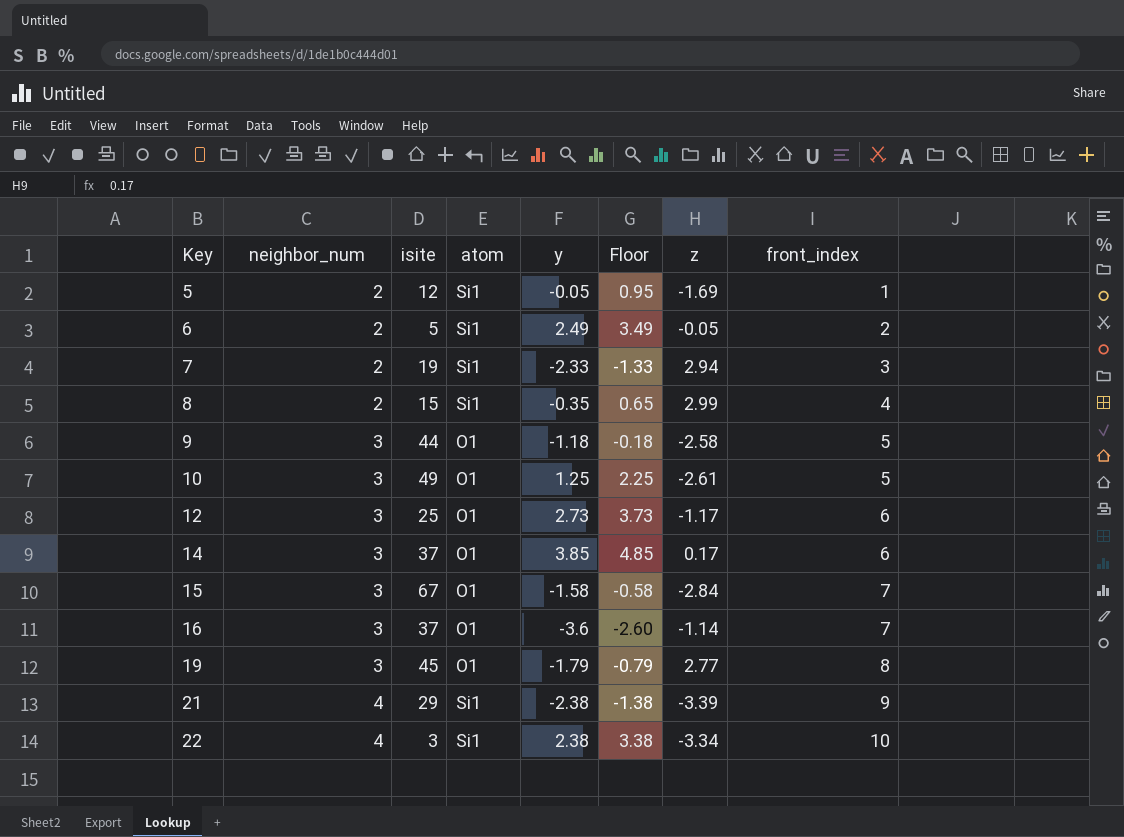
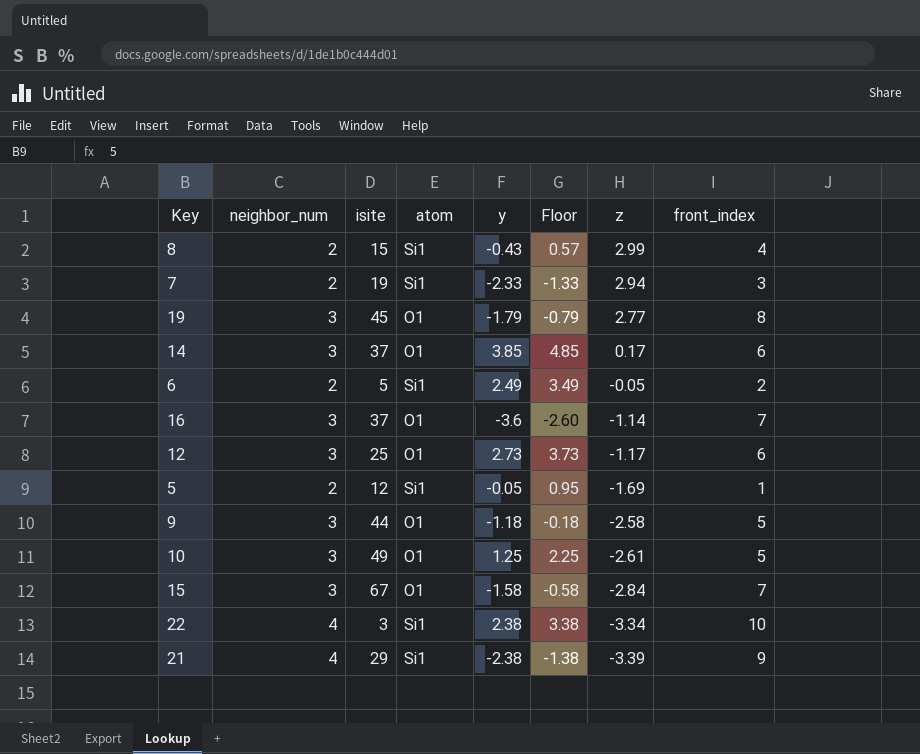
row order: Key ascending -> z descending
8 | y: -0.35 -> -0.43
8 | Floor: 0.65 -> 0.57

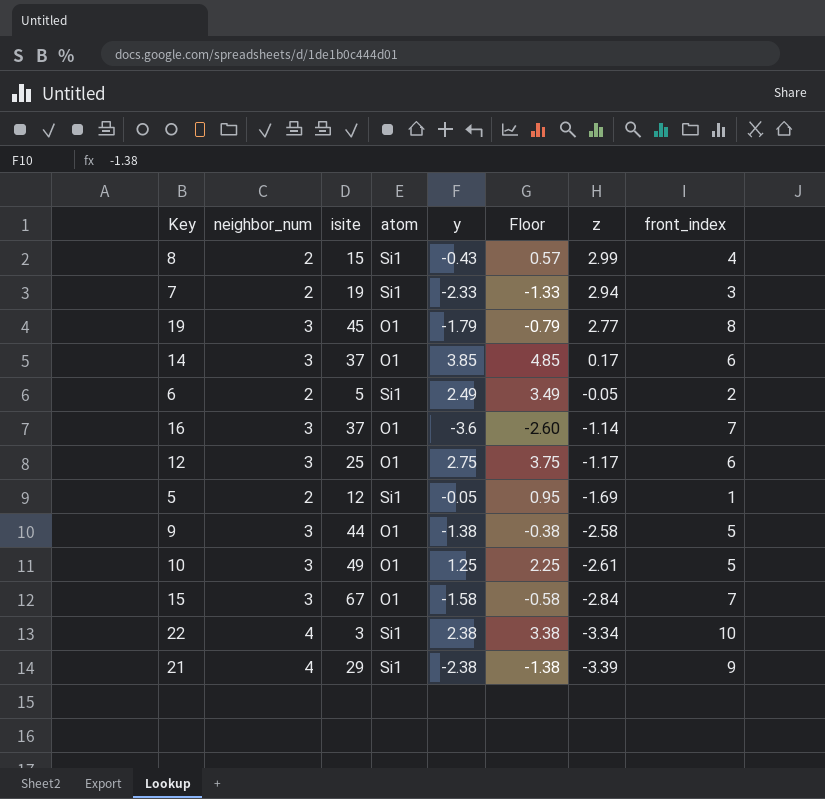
12 | y: 2.73 -> 2.75
12 | Floor: 3.73 -> 3.75
9 | y: -1.18 -> -1.38
9 | Floor: -0.18 -> -0.38

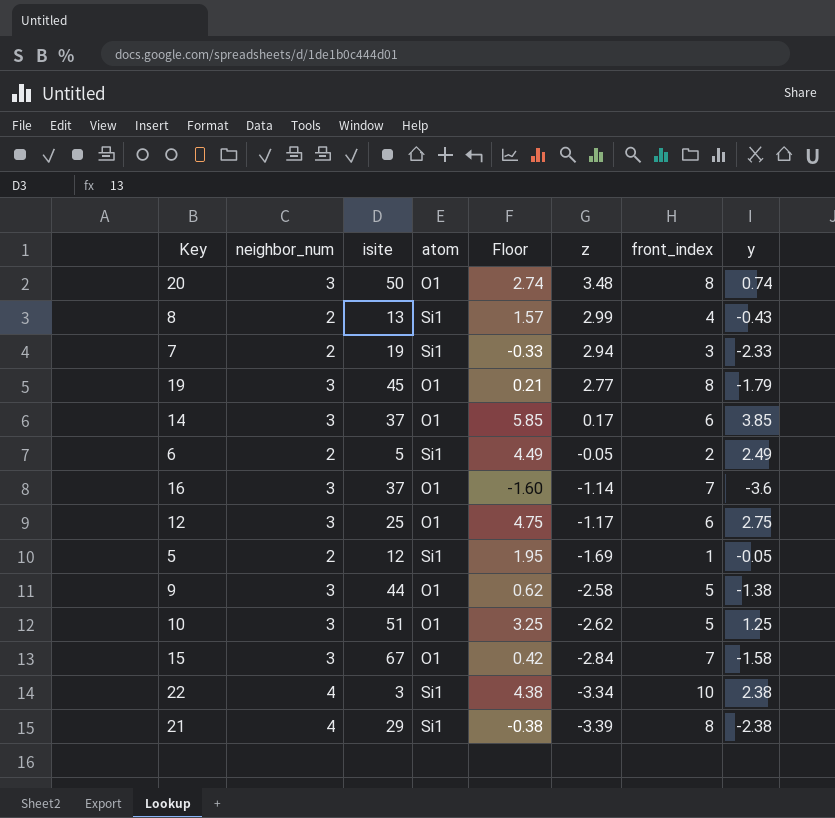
column Floor | formula: [y] + 1 -> [y] + 2
column y | position: 5 -> 8
row 20: none -> 3 | 50 | O1 | 2.74 | 3.48 | 8 | 0.74
8 | isite: 15 -> 13
10 | isite: 49 -> 51
10 | z: -2.61 -> -2.62
21 | front_index: 9 -> 8

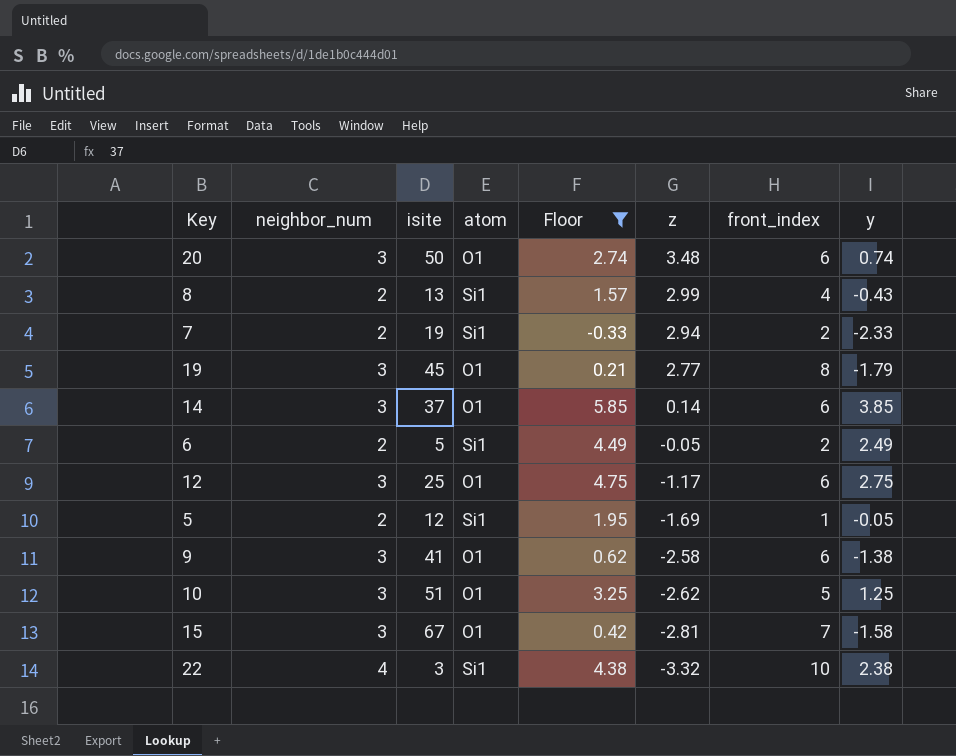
filter: none -> Floor >= -0.33
20 | front_index: 8 -> 6
7 | front_index: 3 -> 2
14 | z: 0.17 -> 0.14
9 | isite: 44 -> 41
9 | front_index: 5 -> 6
15 | z: -2.84 -> -2.81
22 | z: -3.34 -> -3.32

